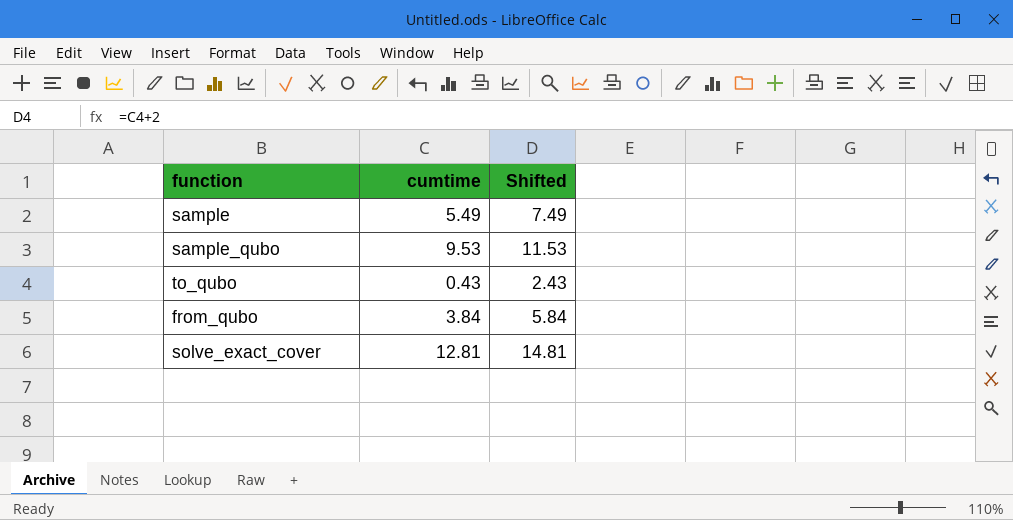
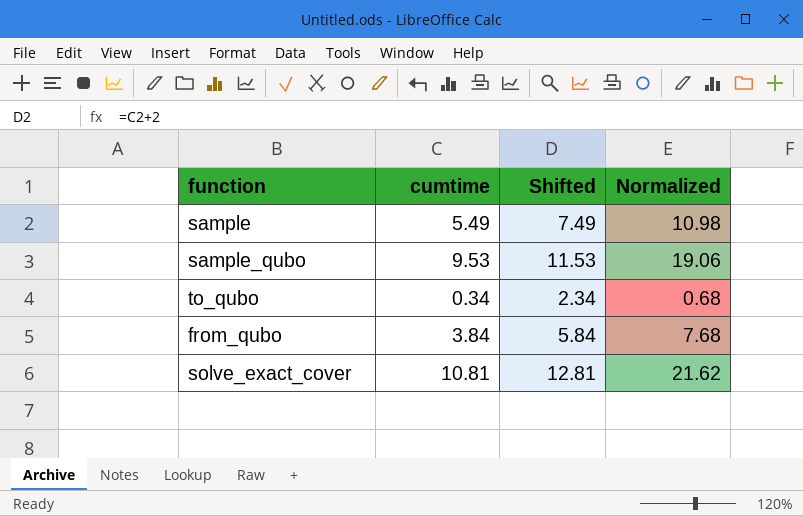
column Normalized | formula: none -> [cumtime] * 2
to_qubo | cumtime: 0.43 -> 0.34
to_qubo | Shifted: 2.43 -> 2.34
solve_exact_cover | cumtime: 12.81 -> 10.81
solve_exact_cover | Shifted: 14.81 -> 12.81

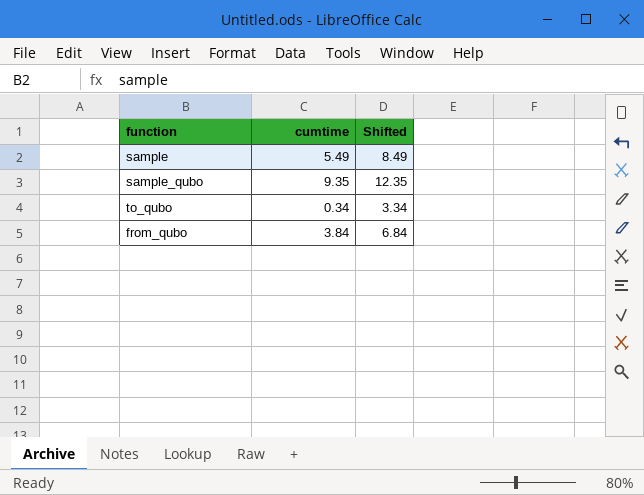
column Normalized | formula: [cumtime] * 2 -> none
column Shifted | formula: [cumtime] + 2 -> [cumtime] + 3
row solve_exact_cover: 10.81 | 12.81 | 21.62 -> none
sample_qubo | cumtime: 9.53 -> 9.35

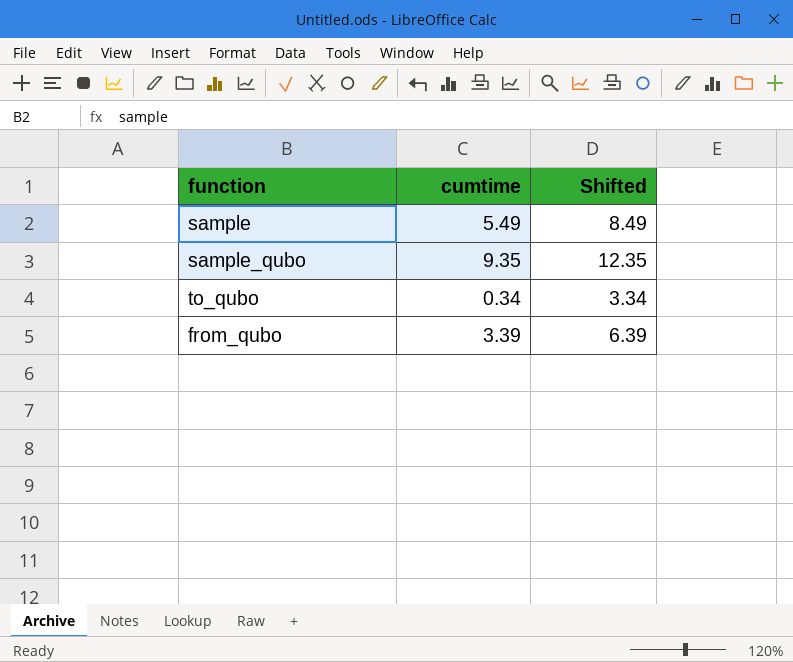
from_qubo | cumtime: 3.84 -> 3.39
from_qubo | Shifted: 6.84 -> 6.39

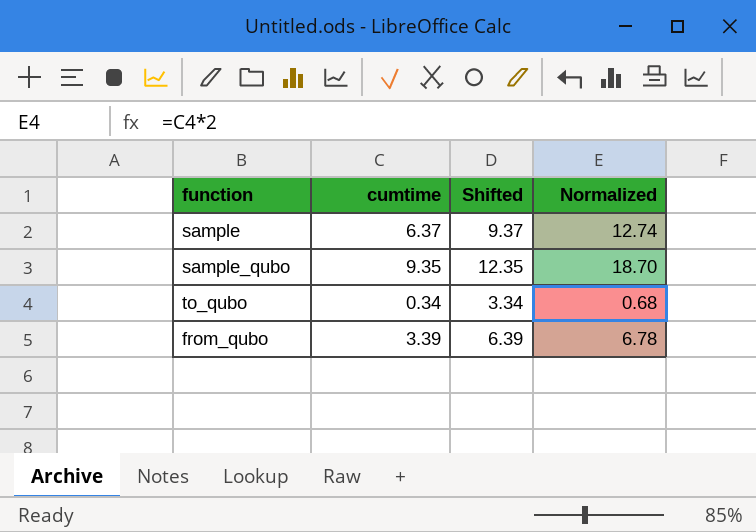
column Normalized | formula: none -> [cumtime] * 2
sample | cumtime: 5.49 -> 6.37
sample | Shifted: 8.49 -> 9.37

